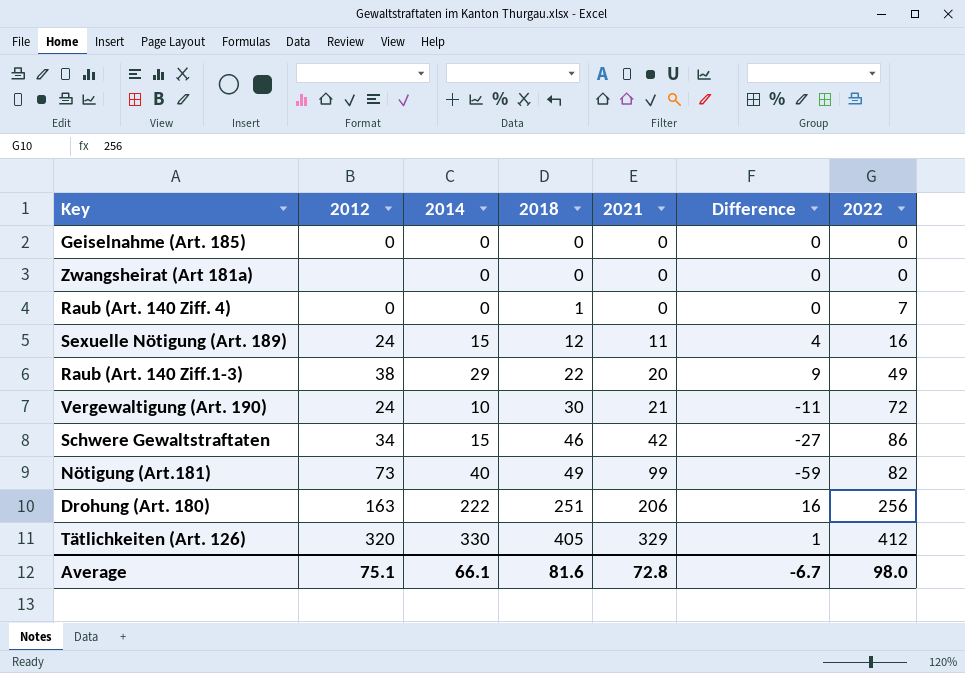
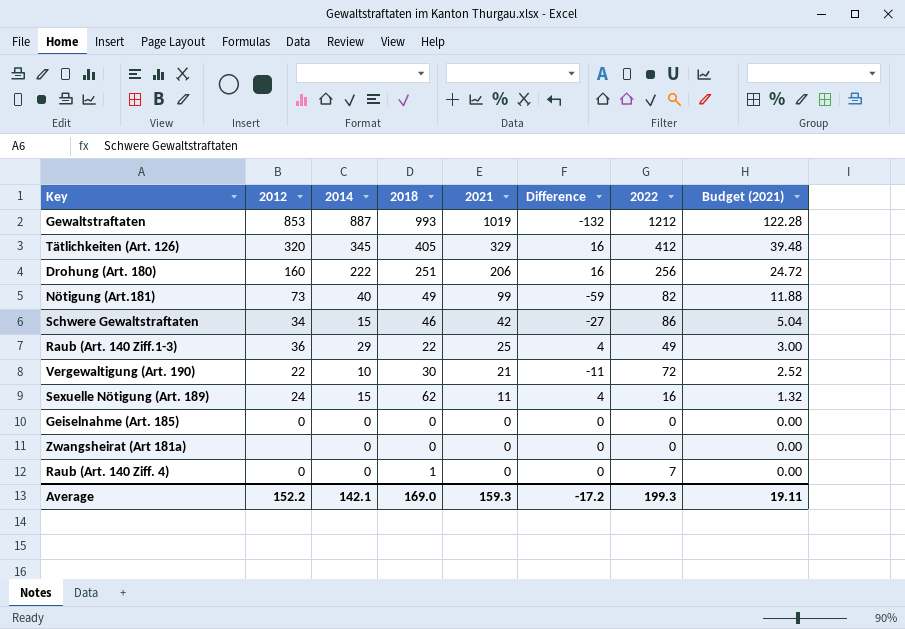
row order: 2018 ascending -> 2021 descending
column Budget (2021) | formula: none -> [2021] * 0.12
row Gewaltstraftaten: none -> 853 | 887 | 993 | 1019 | -132 | 1212 | 122.28
Tätlichkeiten (Art. 126) | 2014: 330 -> 345
Tätlichkeiten (Art. 126) | Difference: 1 -> 16
Drohung (Art. 180) | 2012: 163 -> 160
Raub (Art. 140 Ziff.1-3) | 2012: 38 -> 36
Raub (Art. 140 Ziff.1-3) | 2021: 20 -> 25
Raub (Art. 140 Ziff.1-3) | Difference: 9 -> 4
Vergewaltigung (Art. 190) | 2012: 24 -> 22
Sexuelle Nötigung (Art. 189) | 2018: 12 -> 62
Average | 2012: 75.1 -> 152.2
Average | 2014: 66.1 -> 142.1
Average | 2018: 81.6 -> 169.0
Average | 2021: 72.8 -> 159.3
Average | Difference: -6.7 -> -17.2
Average | 2022: 98.0 -> 199.3

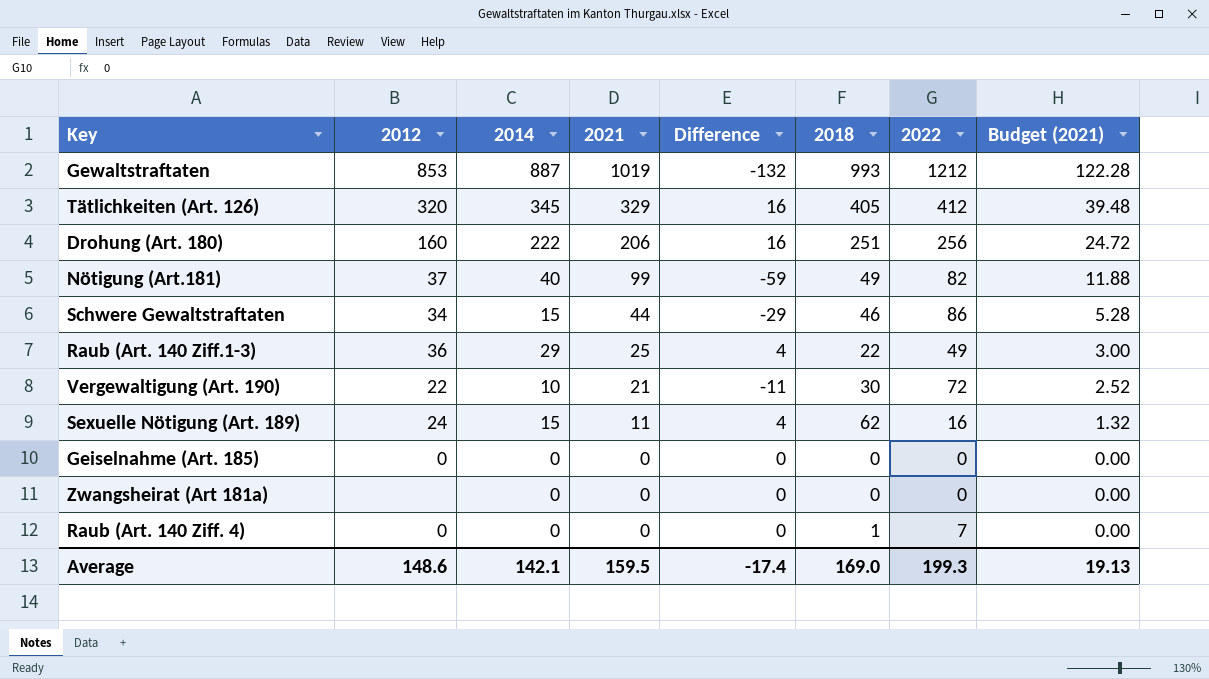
column 2018 | position: 4 -> 6
Nötigung (Art.181) | 2012: 73 -> 37
Schwere Gewaltstraftaten | 2021: 42 -> 44
Schwere Gewaltstraftaten | Difference: -27 -> -29
Schwere Gewaltstraftaten | Budget (2021): 5.04 -> 5.28
Average | 2012: 152.2 -> 148.6
Average | 2021: 159.3 -> 159.5
Average | Difference: -17.2 -> -17.4
Average | Budget (2021): 19.11 -> 19.13

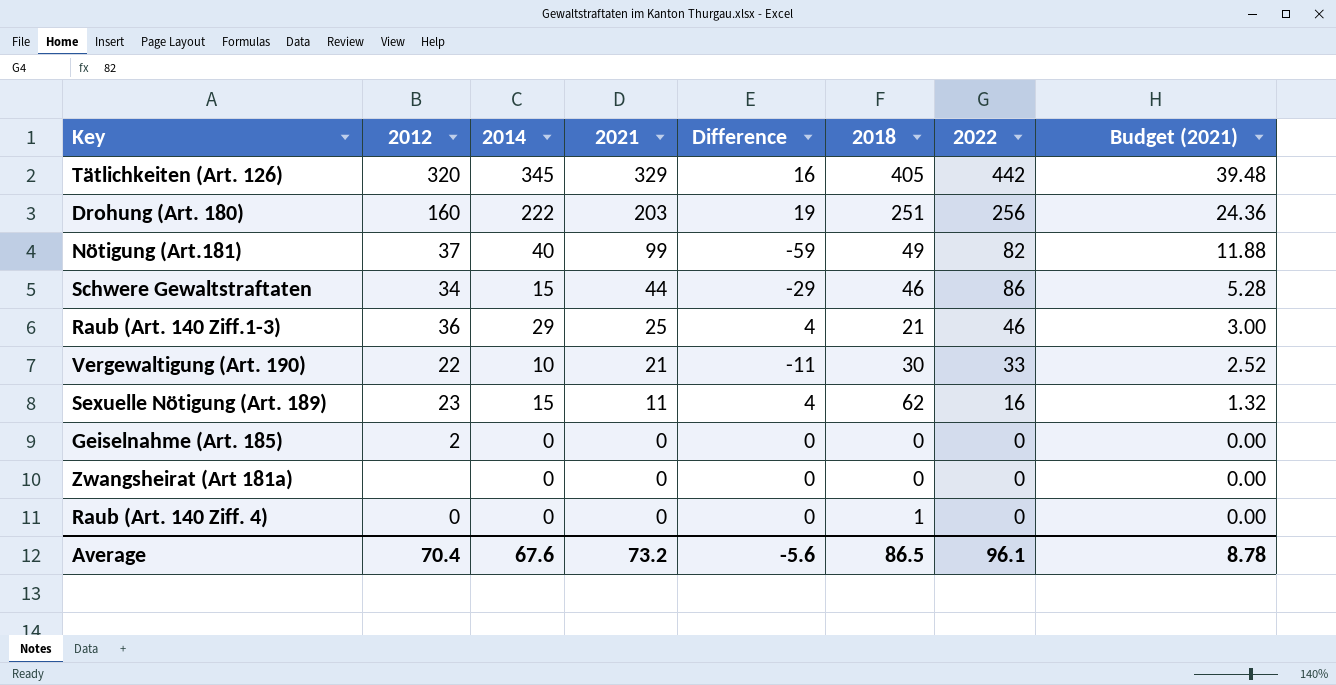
row Gewaltstraftaten: 853 | 887 | 1019 | -132 | 993 | 1212 | 122.28 -> none
Tätlichkeiten (Art. 126) | 2022: 412 -> 442
Drohung (Art. 180) | 2021: 206 -> 203
Drohung (Art. 180) | Difference: 16 -> 19
Drohung (Art. 180) | Budget (2021): 24.72 -> 24.36
Raub (Art. 140 Ziff.1-3) | 2018: 22 -> 21
Raub (Art. 140 Ziff.1-3) | 2022: 49 -> 46
Vergewaltigung (Art. 190) | 2022: 72 -> 33
Sexuelle Nötigung (Art. 189) | 2012: 24 -> 23
Geiselnahme (Art. 185) | 2012: 0 -> 2
Raub (Art. 140 Ziff. 4) | 2022: 7 -> 0
Average | 2012: 148.6 -> 70.4
Average | 2014: 142.1 -> 67.6
Average | 2021: 159.5 -> 73.2
Average | Difference: -17.4 -> -5.6
Average | 2018: 169.0 -> 86.5
Average | 2022: 199.3 -> 96.1
Average | Budget (2021): 19.13 -> 8.78

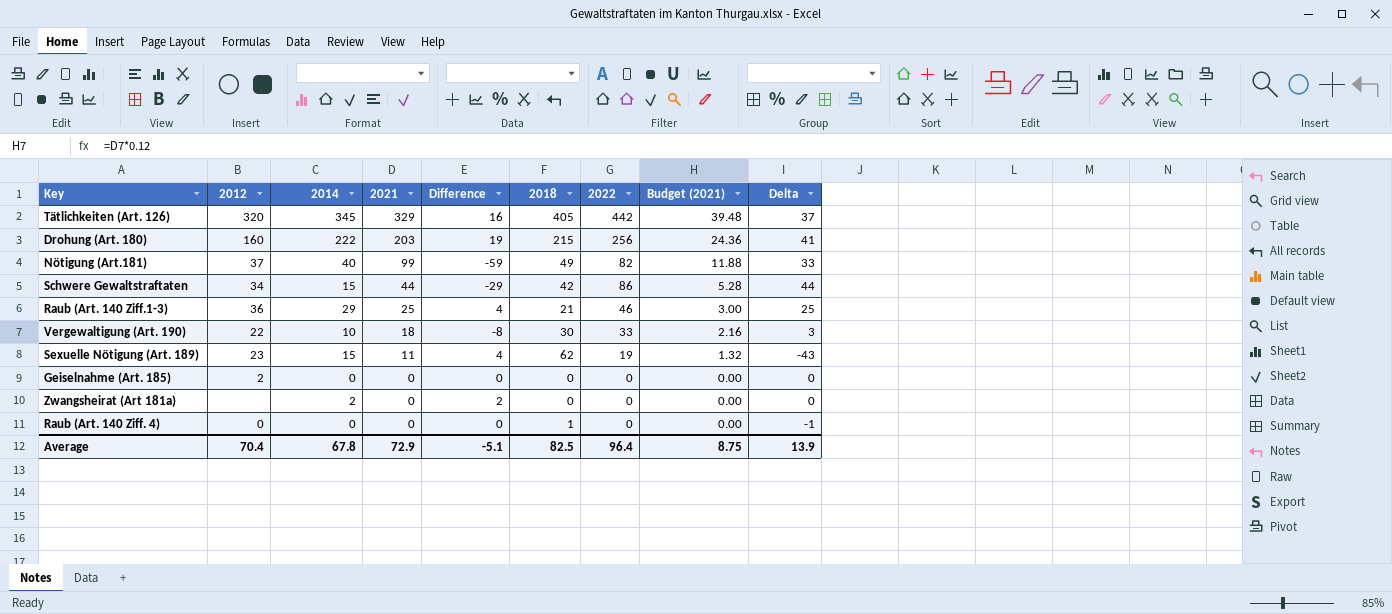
column Delta | formula: none -> [2022] - [2018]
Drohung (Art. 180) | 2018: 251 -> 215
Schwere Gewaltstraftaten | 2018: 46 -> 42
Vergewaltigung (Art. 190) | 2021: 21 -> 18
Vergewaltigung (Art. 190) | Difference: -11 -> -8
Vergewaltigung (Art. 190) | Budget (2021): 2.52 -> 2.16
Sexuelle Nötigung (Art. 189) | 2022: 16 -> 19
Zwangsheirat (Art 181a) | 2014: 0 -> 2
Zwangsheirat (Art 181a) | Difference: 0 -> 2
Average | 2014: 67.6 -> 67.8
Average | 2021: 73.2 -> 72.9
Average | Difference: -5.6 -> -5.1
Average | 2018: 86.5 -> 82.5
Average | 2022: 96.1 -> 96.4
Average | Budget (2021): 8.78 -> 8.75

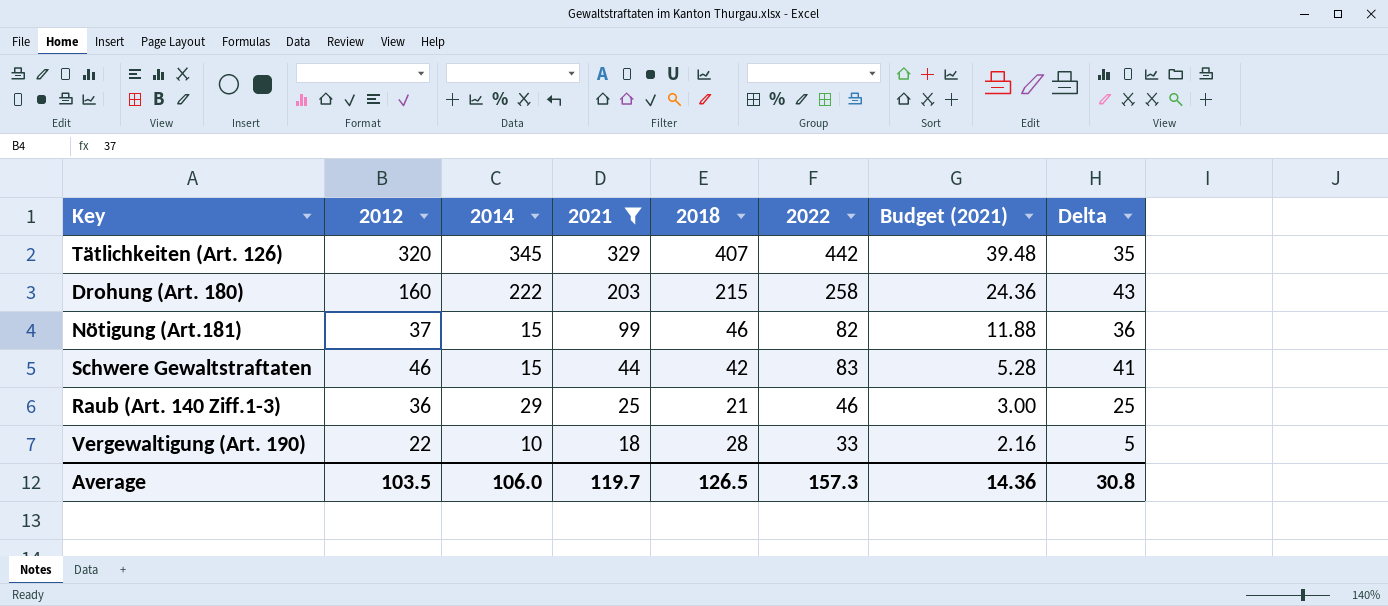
filter: none -> 2021 >= 18
column Difference | formula: [2014] - [2021] -> none
Tätlichkeiten (Art. 126) | 2018: 405 -> 407
Tätlichkeiten (Art. 126) | Delta: 37 -> 35
Drohung (Art. 180) | 2022: 256 -> 258
Drohung (Art. 180) | Delta: 41 -> 43
Nötigung (Art.181) | 2014: 40 -> 15
Nötigung (Art.181) | 2018: 49 -> 46
Nötigung (Art.181) | Delta: 33 -> 36
Schwere Gewaltstraftaten | 2012: 34 -> 46
Schwere Gewaltstraftaten | 2022: 86 -> 83
Schwere Gewaltstraftaten | Delta: 44 -> 41
Vergewaltigung (Art. 190) | 2018: 30 -> 28
Vergewaltigung (Art. 190) | Delta: 3 -> 5
Average | 2012: 70.4 -> 103.5
Average | 2014: 67.8 -> 106.0
Average | 2021: 72.9 -> 119.7
Average | 2018: 82.5 -> 126.5
Average | 2022: 96.4 -> 157.3
Average | Budget (2021): 8.75 -> 14.36
Average | Delta: 13.9 -> 30.8

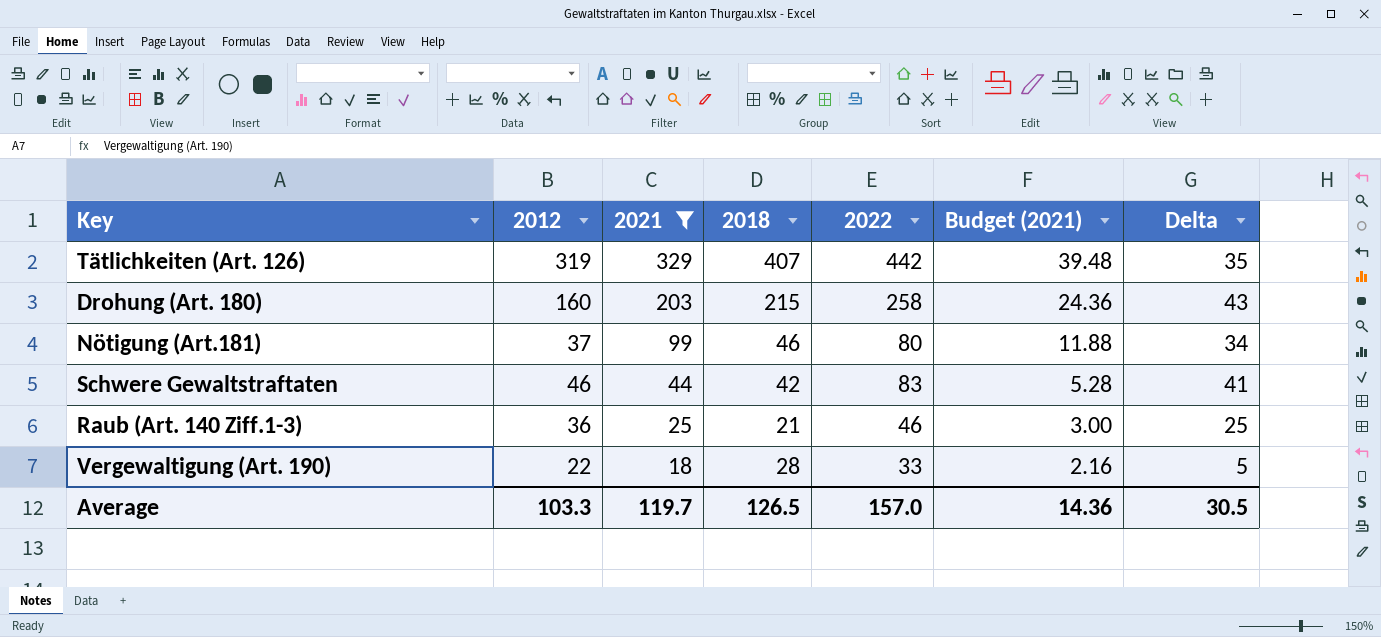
column 2014 | position: 3 -> none
Tätlichkeiten (Art. 126) | 2012: 320 -> 319
Nötigung (Art.181) | 2022: 82 -> 80
Nötigung (Art.181) | Delta: 36 -> 34
Average | 2012: 103.5 -> 103.3
Average | 2022: 157.3 -> 157.0
Average | Delta: 30.8 -> 30.5

